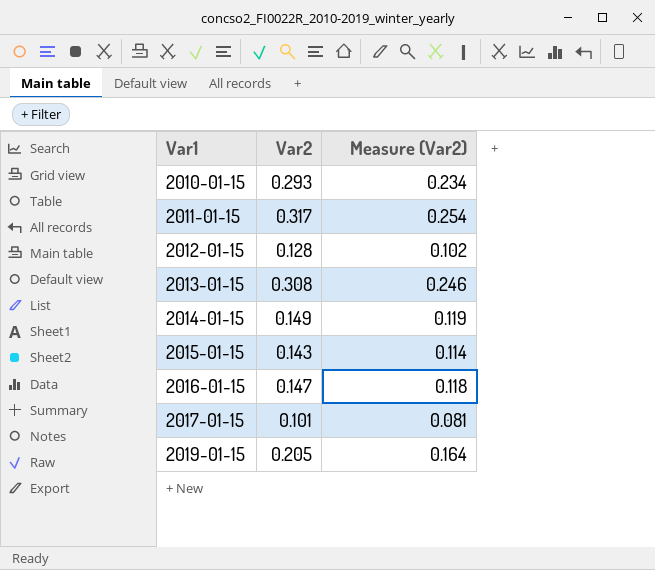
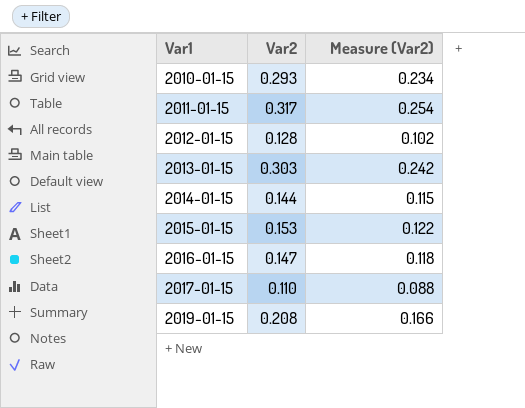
2013-01-15 | Var2: 0.308 -> 0.303
2013-01-15 | Measure (Var2): 0.246 -> 0.242
2014-01-15 | Var2: 0.149 -> 0.144
2014-01-15 | Measure (Var2): 0.119 -> 0.115
2015-01-15 | Var2: 0.143 -> 0.153
2015-01-15 | Measure (Var2): 0.114 -> 0.122
2017-01-15 | Var2: 0.101 -> 0.110
2017-01-15 | Measure (Var2): 0.081 -> 0.088
2019-01-15 | Var2: 0.205 -> 0.208
2019-01-15 | Measure (Var2): 0.164 -> 0.166

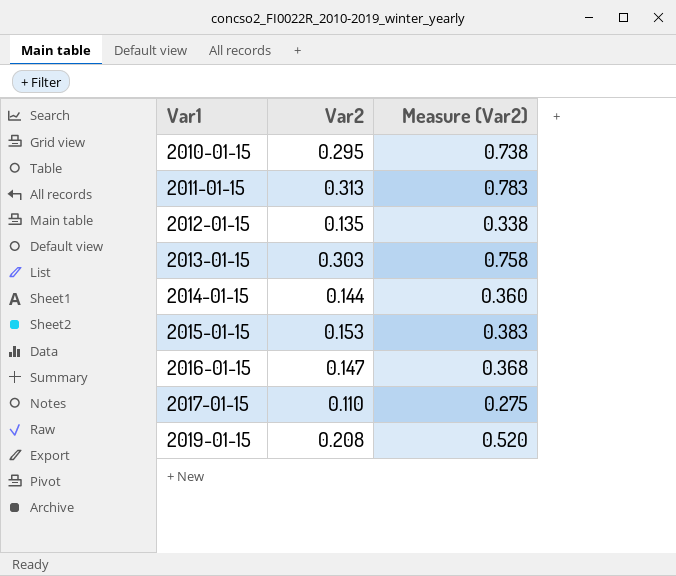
column Measure (Var2) | formula: [Var2] * 0.8 -> [Var2] * 2.5
2010-01-15 | Var2: 0.293 -> 0.295
2011-01-15 | Var2: 0.317 -> 0.313
2012-01-15 | Var2: 0.128 -> 0.135

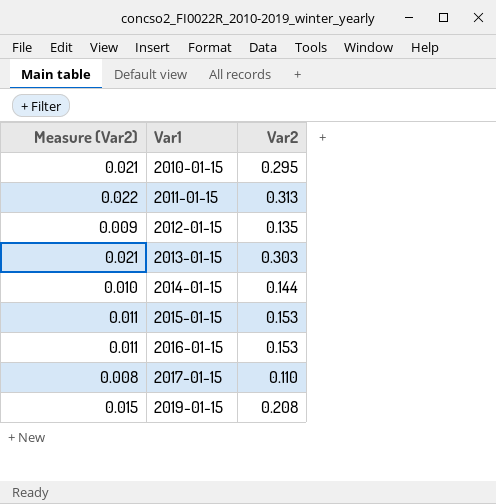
column Measure (Var2) | formula: [Var2] * 2.5 -> [Var2] * 0.07
column Measure (Var2) | position: 3 -> 1
2016-01-15 | Var2: 0.147 -> 0.153

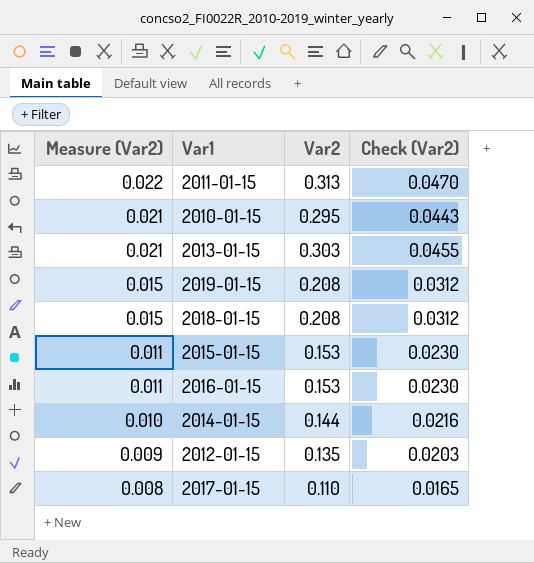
row order: Var1 ascending -> Measure (Var2) descending
column Check (Var2) | formula: none -> [Var2] * 0.15
row 2018-01-15: none -> 0.015 | 0.208 | 0.0312

